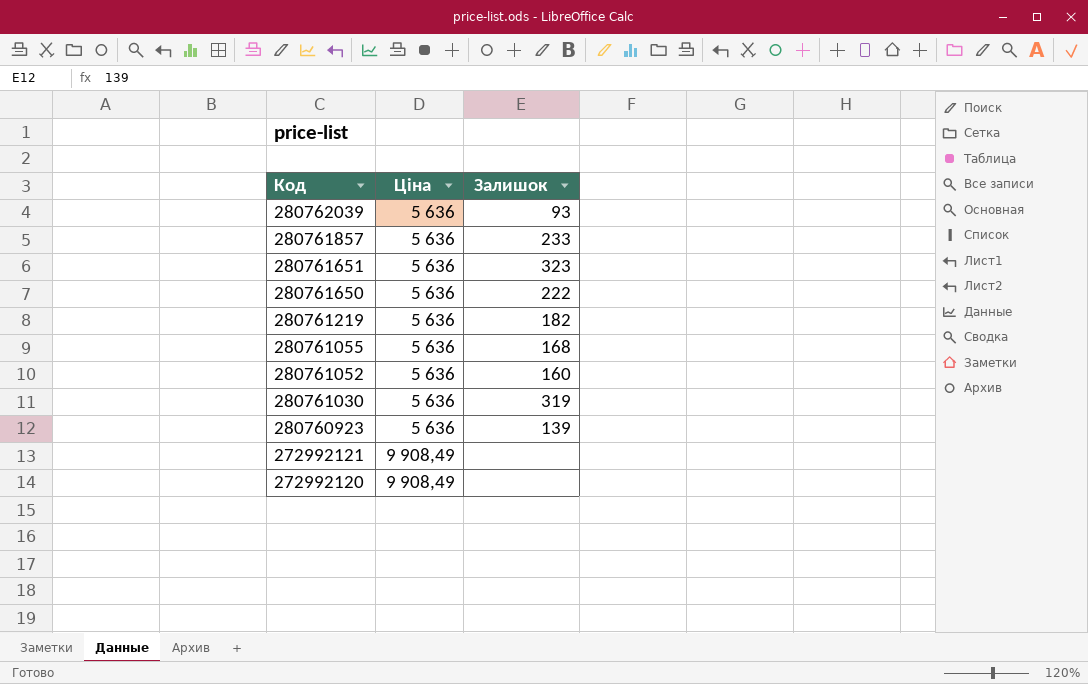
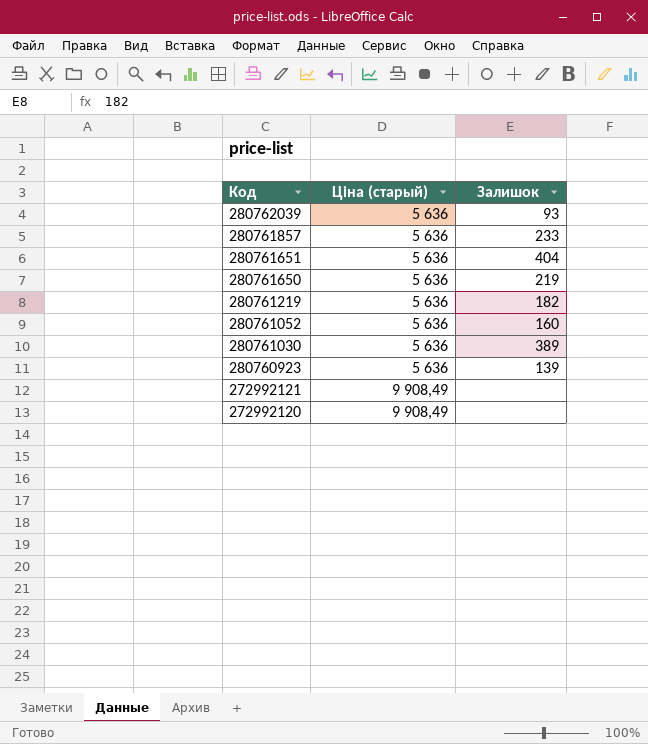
column name: Ціна -> Ціна (старый)
row 280761055: 5 636 | 168 -> none
280761651 | Залишок: 323 -> 404
280761650 | Залишок: 222 -> 219
280761030 | Залишок: 319 -> 389

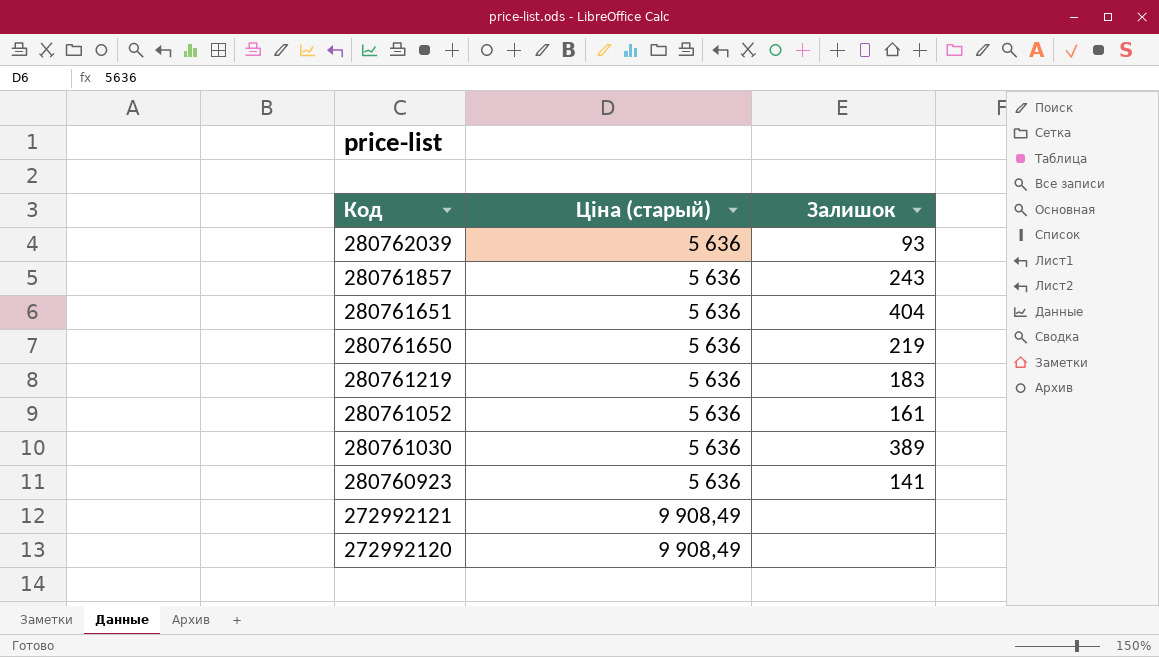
280761857 | Залишок: 233 -> 243
280761219 | Залишок: 182 -> 183
280761052 | Залишок: 160 -> 161
280760923 | Залишок: 139 -> 141

